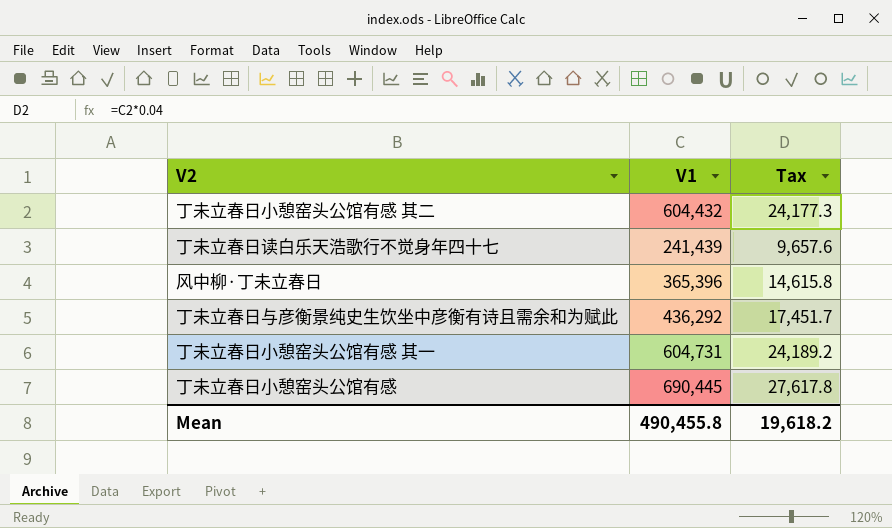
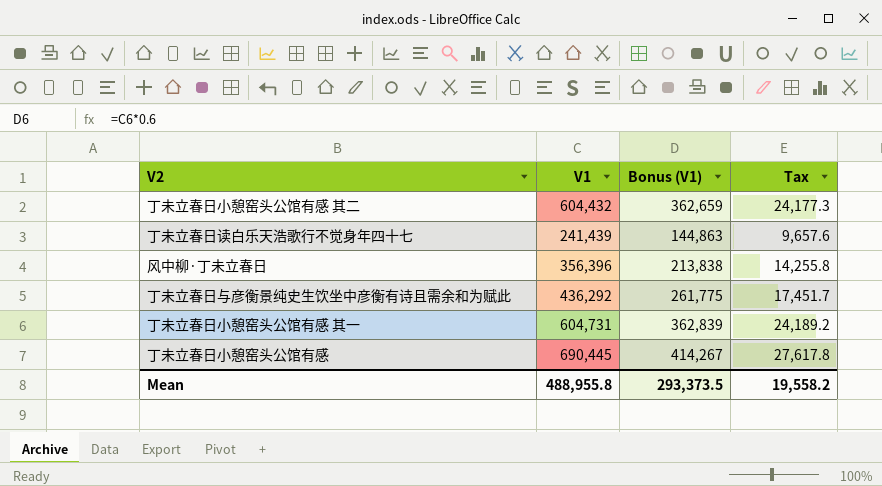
column Bonus (V1) | formula: none -> [V1] * 0.6
风中柳·丁未立春日 | V1: 365,396 -> 356,396
风中柳·丁未立春日 | Tax: 14,615.8 -> 14,255.8
Mean | V1: 490,455.8 -> 488,955.8
Mean | Tax: 19,618.2 -> 19,558.2

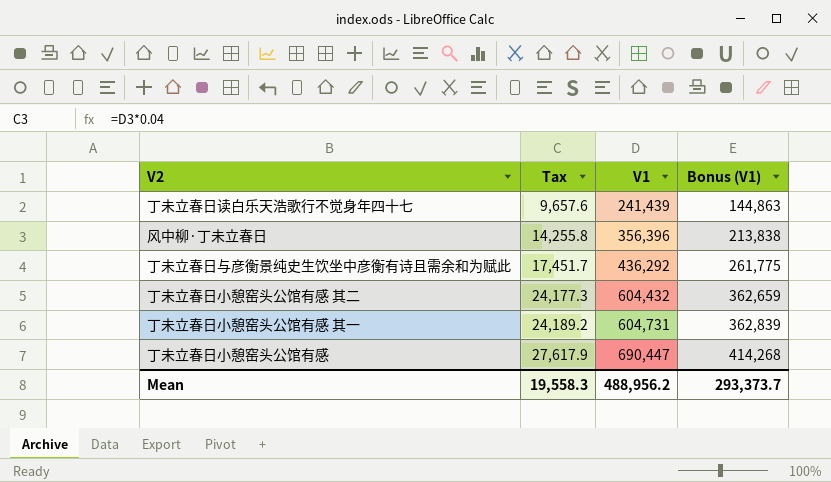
row order: none -> Tax ascending
column Tax | position: 4 -> 2
丁未立春日小憩窑头公馆有感 | Tax: 27,617.8 -> 27,617.9
丁未立春日小憩窑头公馆有感 | V1: 690,445 -> 690,447
丁未立春日小憩窑头公馆有感 | Bonus (V1): 414,267 -> 414,268
Mean | Tax: 19,558.2 -> 19,558.3
Mean | V1: 488,955.8 -> 488,956.2
Mean | Bonus (V1): 293,373.5 -> 293,373.7

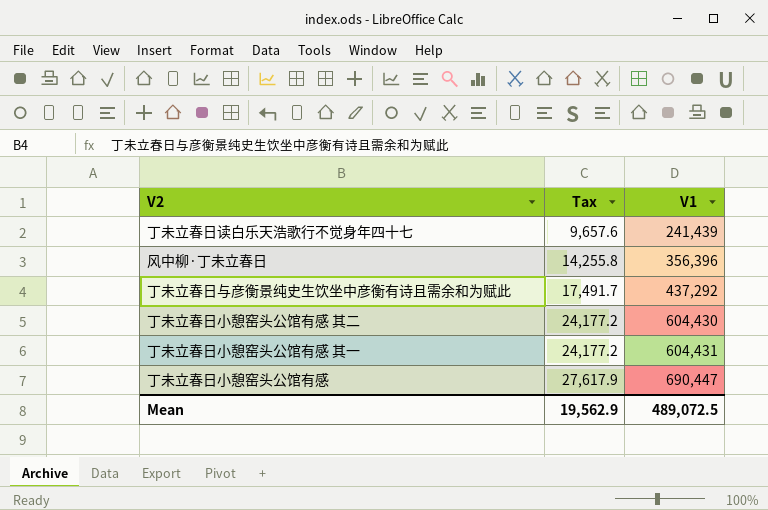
column Bonus (V1) | formula: [V1] * 0.6 -> none
丁未立春日与彦衡景纯史生饮坐中彦衡有诗且需余和为赋此 | Tax: 17,451.7 -> 17,491.7
丁未立春日与彦衡景纯史生饮坐中彦衡有诗且需余和为赋此 | V1: 436,292 -> 437,292
丁未立春日小憩窑头公馆有感 其二 | Tax: 24,177.3 -> 24,177.2
丁未立春日小憩窑头公馆有感 其二 | V1: 604,432 -> 604,430
丁未立春日小憩窑头公馆有感 其一 | Tax: 24,189.2 -> 24,177.2
丁未立春日小憩窑头公馆有感 其一 | V1: 604,731 -> 604,431
Mean | Tax: 19,558.3 -> 19,562.9
Mean | V1: 488,956.2 -> 489,072.5

